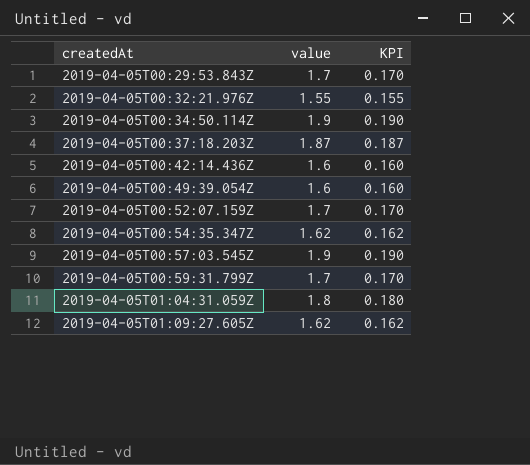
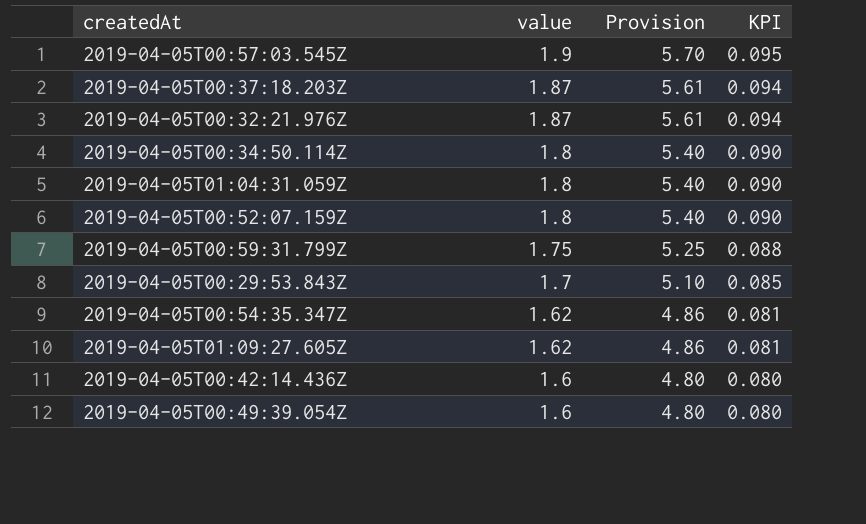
row order: createdAt ascending -> value descending
column Provision | formula: none -> [value] * 3
column KPI | formula: [value] * 0.1 -> [value] * 0.05
2019-04-05T00:32:21.976Z | value: 1.55 -> 1.87
2019-04-05T00:34:50.114Z | value: 1.9 -> 1.8
2019-04-05T00:52:07.159Z | value: 1.7 -> 1.8
2019-04-05T00:59:31.799Z | value: 1.7 -> 1.75

